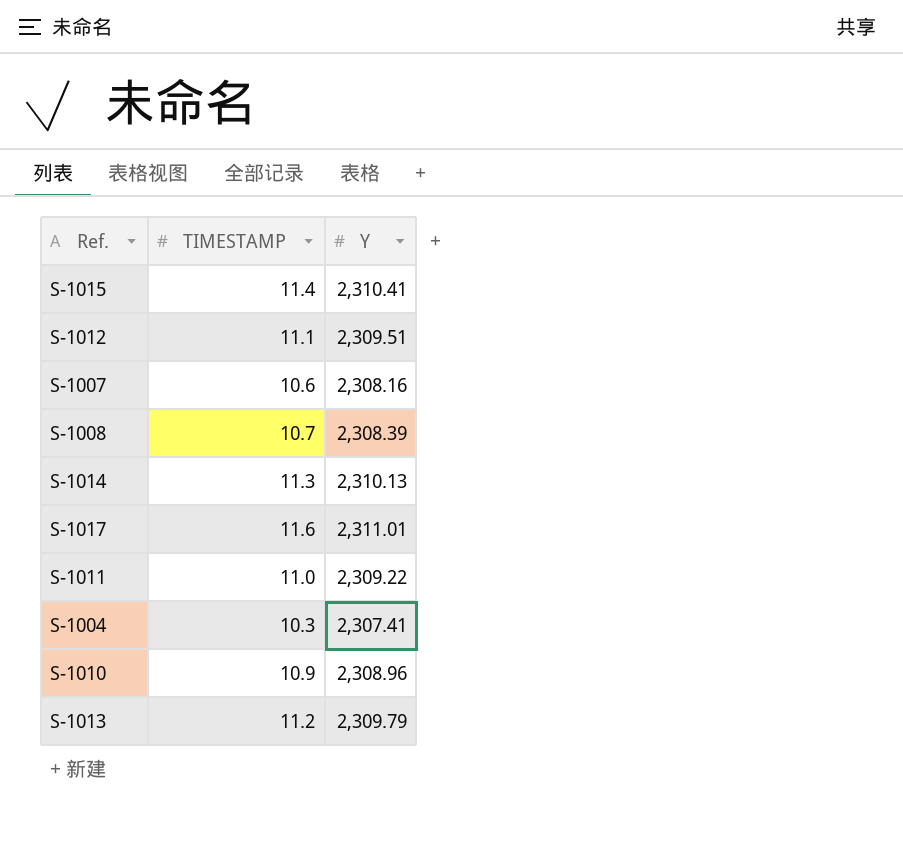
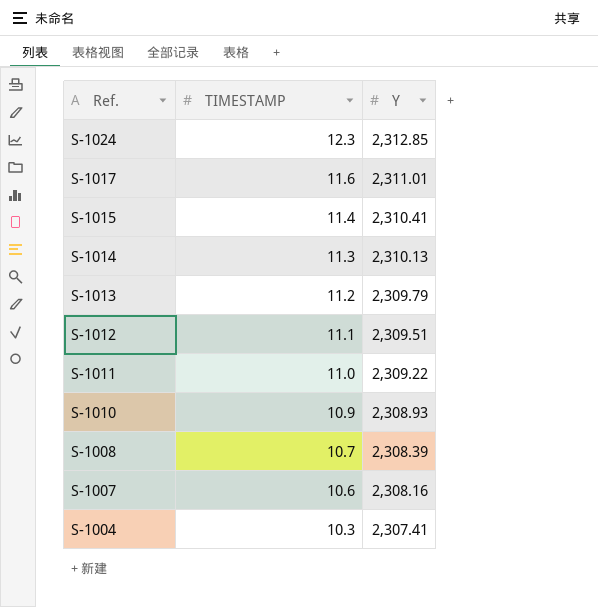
row order: none -> Ref. descending
row S-1024: none -> 12.3 | 2,312.85
S-1010 | Y: 2,308.96 -> 2,308.93

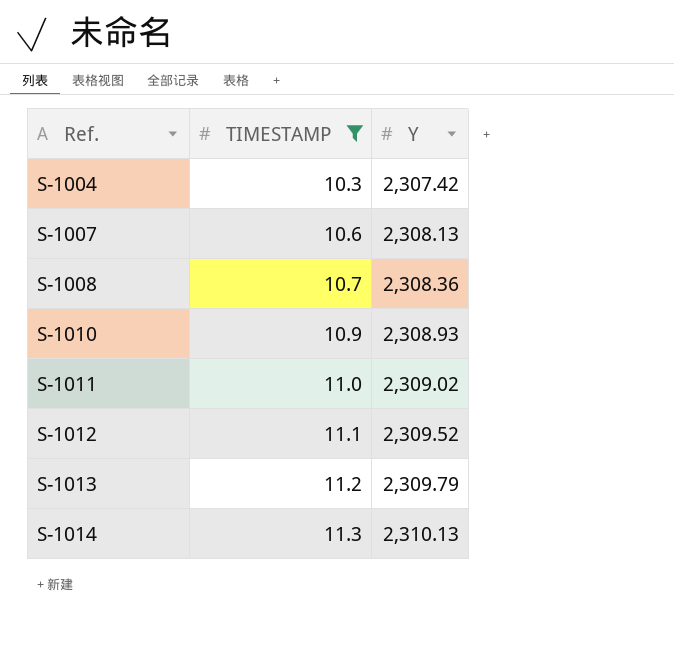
filter: none -> TIMESTAMP <= 11.3
row order: Ref. descending -> Ref. ascending
S-1004 | Y: 2,307.41 -> 2,307.42
S-1007 | Y: 2,308.16 -> 2,308.13
S-1008 | Y: 2,308.39 -> 2,308.36
S-1011 | Y: 2,309.22 -> 2,309.02
S-1012 | Y: 2,309.51 -> 2,309.52

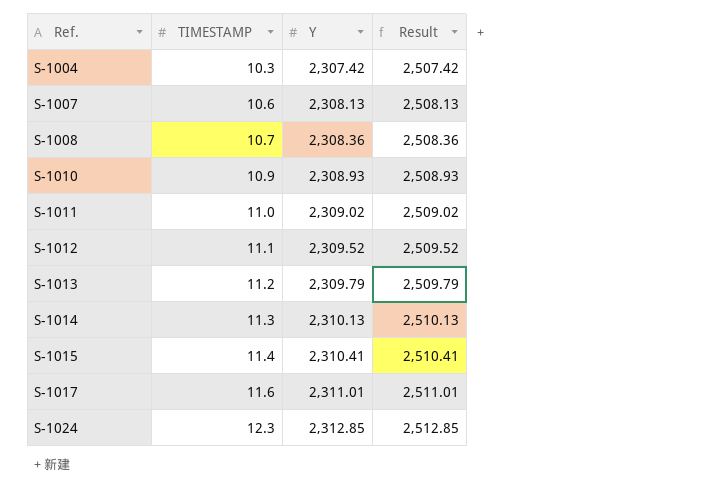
filter: TIMESTAMP <= 11.3 -> none
column Result | formula: none -> [Y] + 200

